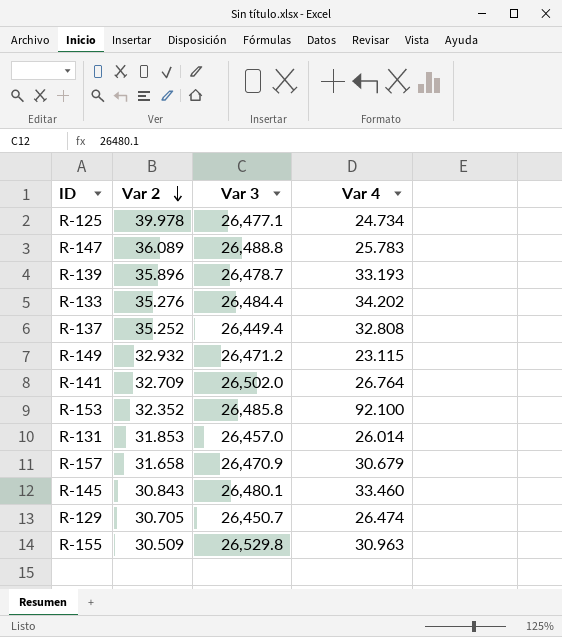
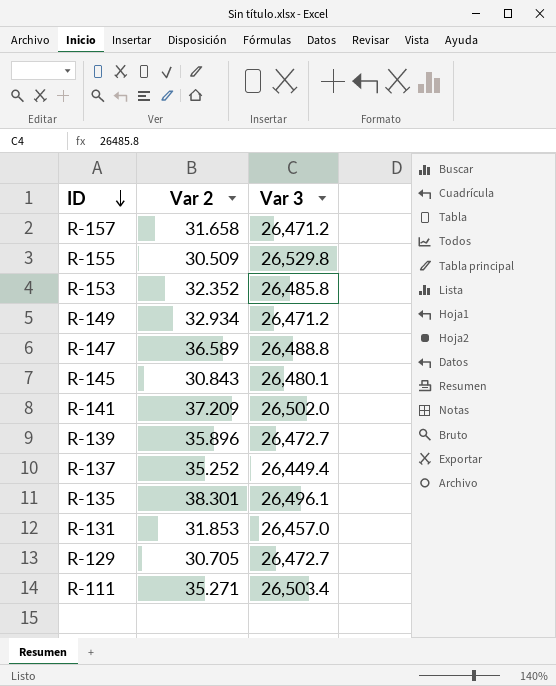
row order: Var 2 descending -> ID descending
column Var 4 | position: 4 -> none
row R-125: 39.978 | 26,477.1 | 24.734 -> none
row R-133: 35.276 | 26,484.4 | 34.202 -> none
R-157 | Var 3: 26,470.9 -> 26,471.2
R-149 | Var 2: 32.932 -> 32.934
R-147 | Var 2: 36.089 -> 36.589
R-141 | Var 2: 32.709 -> 37.209
R-139 | Var 3: 26,478.7 -> 26,472.7
row R-135: none -> 38.301 | 26,496.1
R-129 | Var 3: 26,450.7 -> 26,472.7
row R-111: none -> 35.271 | 26,503.4

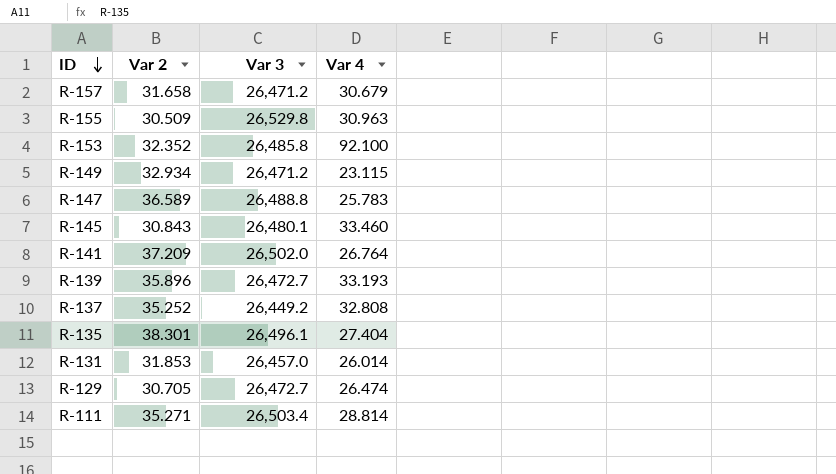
column Var 4 | position: none -> 4
R-137 | Var 3: 26,449.4 -> 26,449.2

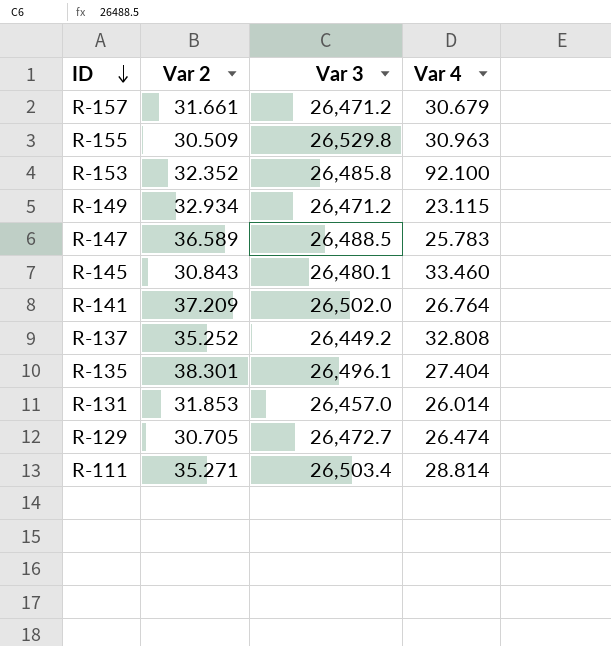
row R-139: 35.896 | 26,472.7 | 33.193 -> none
R-157 | Var 2: 31.658 -> 31.661
R-147 | Var 3: 26,488.8 -> 26,488.5

